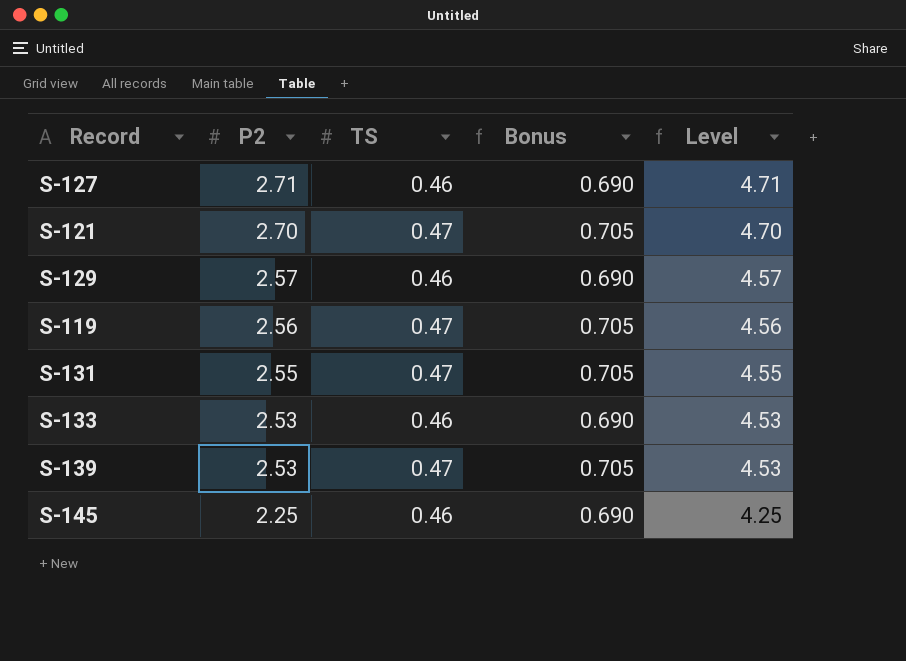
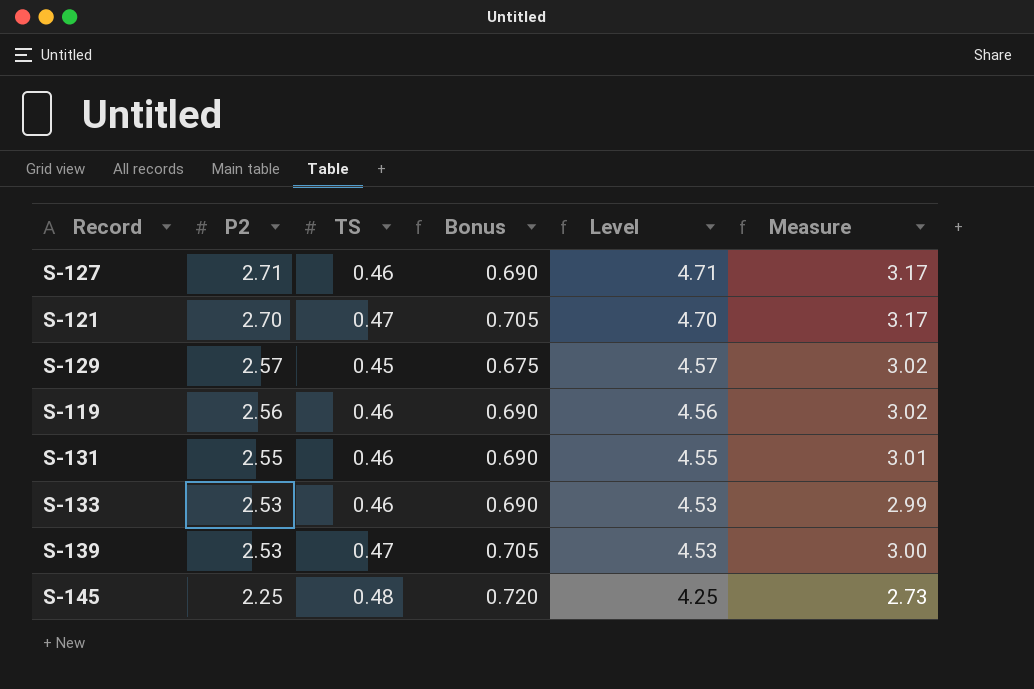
column Measure | formula: none -> [P2] + [TS]
S-129 | TS: 0.46 -> 0.45
S-129 | Bonus: 0.690 -> 0.675
S-119 | TS: 0.47 -> 0.46
S-119 | Bonus: 0.705 -> 0.690
S-131 | TS: 0.47 -> 0.46
S-131 | Bonus: 0.705 -> 0.690
S-145 | TS: 0.46 -> 0.48
S-145 | Bonus: 0.690 -> 0.720

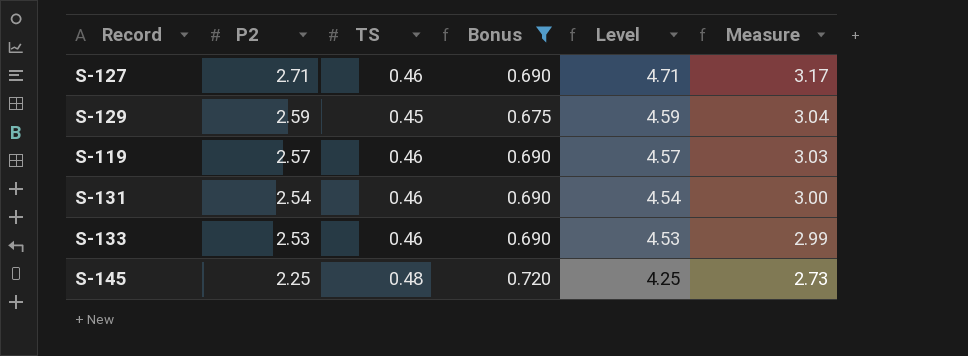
filter: none -> Bonus != 0.705
S-129 | P2: 2.57 -> 2.59
S-129 | Level: 4.57 -> 4.59
S-129 | Measure: 3.02 -> 3.04
S-119 | P2: 2.56 -> 2.57
S-119 | Level: 4.56 -> 4.57
S-119 | Measure: 3.02 -> 3.03
S-131 | P2: 2.55 -> 2.54
S-131 | Level: 4.55 -> 4.54
S-131 | Measure: 3.01 -> 3.00

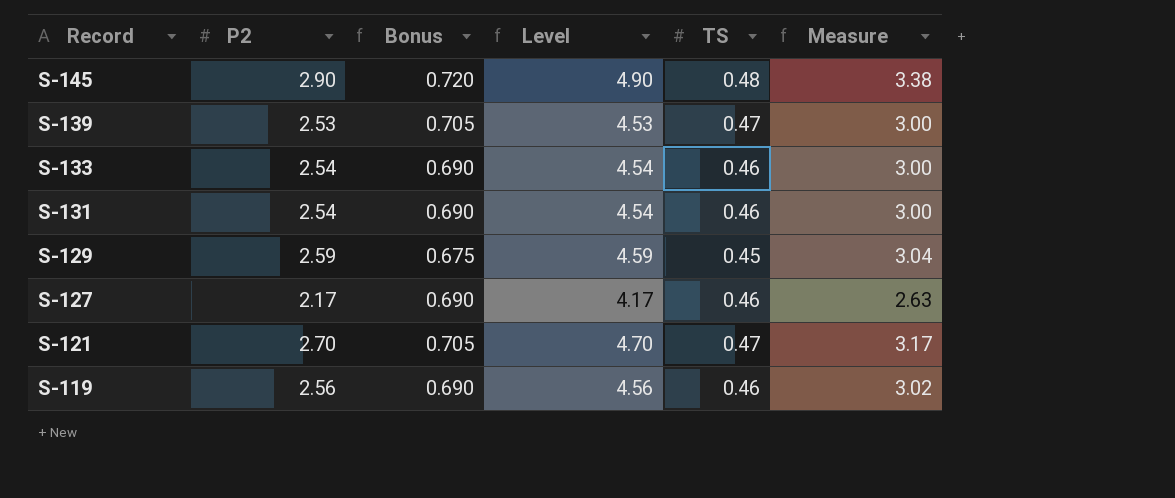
filter: Bonus != 0.705 -> none
row order: P2 descending -> Record descending
column TS | position: 3 -> 5
S-145 | P2: 2.25 -> 2.90
S-145 | Level: 4.25 -> 4.90
S-145 | Measure: 2.73 -> 3.38
S-133 | P2: 2.53 -> 2.54
S-133 | Level: 4.53 -> 4.54
S-133 | Measure: 2.99 -> 3.00
S-127 | P2: 2.71 -> 2.17
S-127 | Level: 4.71 -> 4.17
S-127 | Measure: 3.17 -> 2.63
S-119 | P2: 2.57 -> 2.56
S-119 | Level: 4.57 -> 4.56
S-119 | Measure: 3.03 -> 3.02

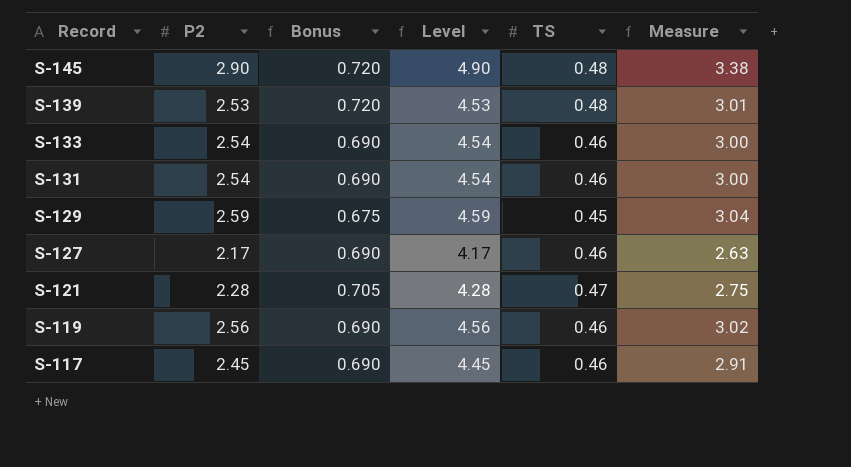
S-139 | Bonus: 0.705 -> 0.720
S-139 | TS: 0.47 -> 0.48
S-139 | Measure: 3.00 -> 3.01
S-121 | P2: 2.70 -> 2.28
S-121 | Level: 4.70 -> 4.28
S-121 | Measure: 3.17 -> 2.75
row S-117: none -> 2.45 | 0.690 | 4.45 | 0.46 | 2.91

